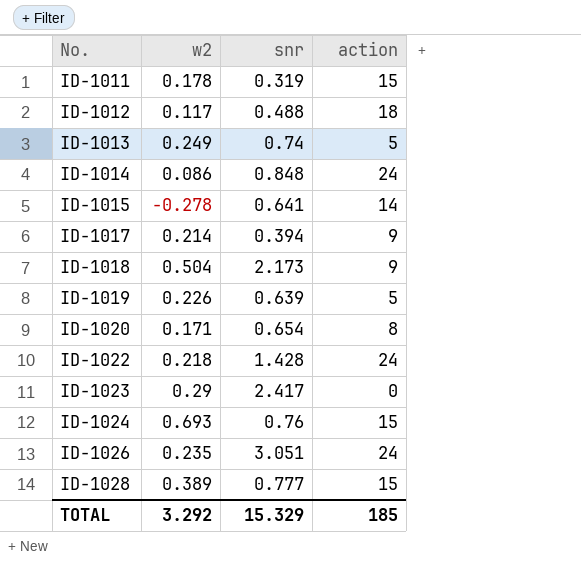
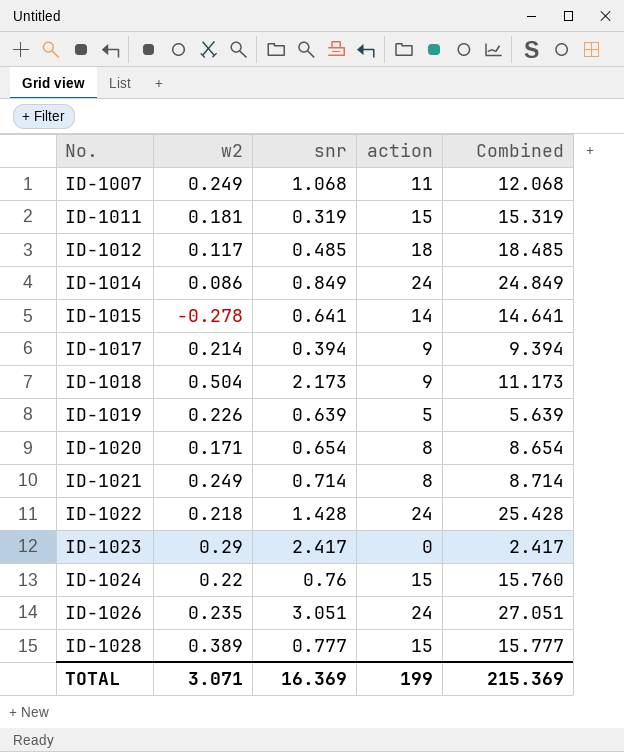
column Combined | formula: none -> [snr] + [action]
row ID-1013: 0.249 | 0.74 | 5 -> none
row ID-1007: none -> 0.249 | 1.068 | 11 | 12.068
ID-1011 | w2: 0.178 -> 0.181
ID-1012 | snr: 0.488 -> 0.485
ID-1014 | snr: 0.848 -> 0.849
row ID-1021: none -> 0.249 | 0.714 | 8 | 8.714
ID-1024 | w2: 0.693 -> 0.22
TOTAL | w2: 3.292 -> 3.071
TOTAL | snr: 15.329 -> 16.369
TOTAL | action: 185 -> 199

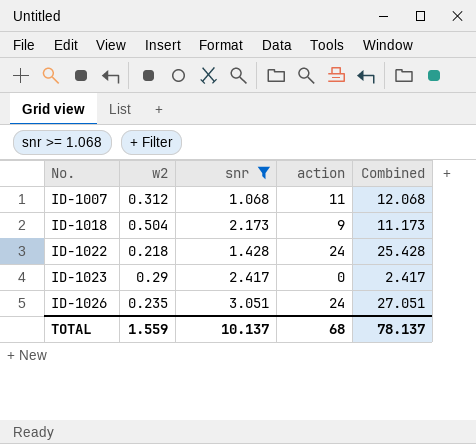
filter: none -> snr >= 1.068
ID-1007 | w2: 0.249 -> 0.312
TOTAL | w2: 3.071 -> 1.559
TOTAL | snr: 16.369 -> 10.137
TOTAL | action: 199 -> 68
TOTAL | Combined: 215.369 -> 78.137

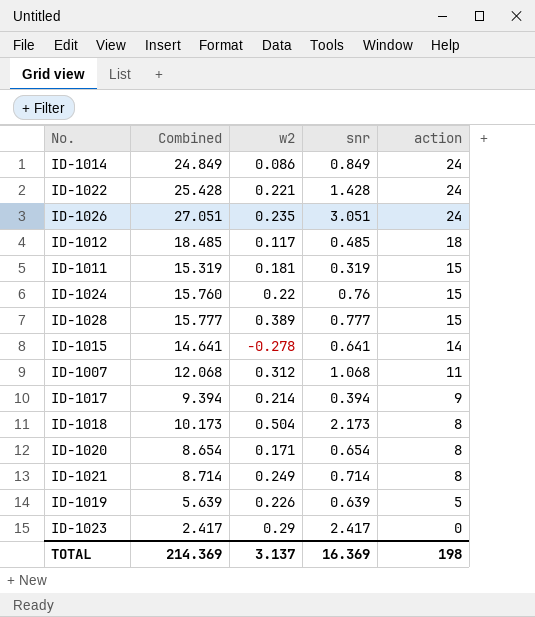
filter: snr >= 1.068 -> none
row order: No. ascending -> action descending
column Combined | position: 5 -> 2
ID-1022 | w2: 0.218 -> 0.221
ID-1018 | Combined: 11.173 -> 10.173
ID-1018 | action: 9 -> 8
TOTAL | Combined: 78.137 -> 214.369
TOTAL | w2: 1.559 -> 3.137
TOTAL | snr: 10.137 -> 16.369
TOTAL | action: 68 -> 198

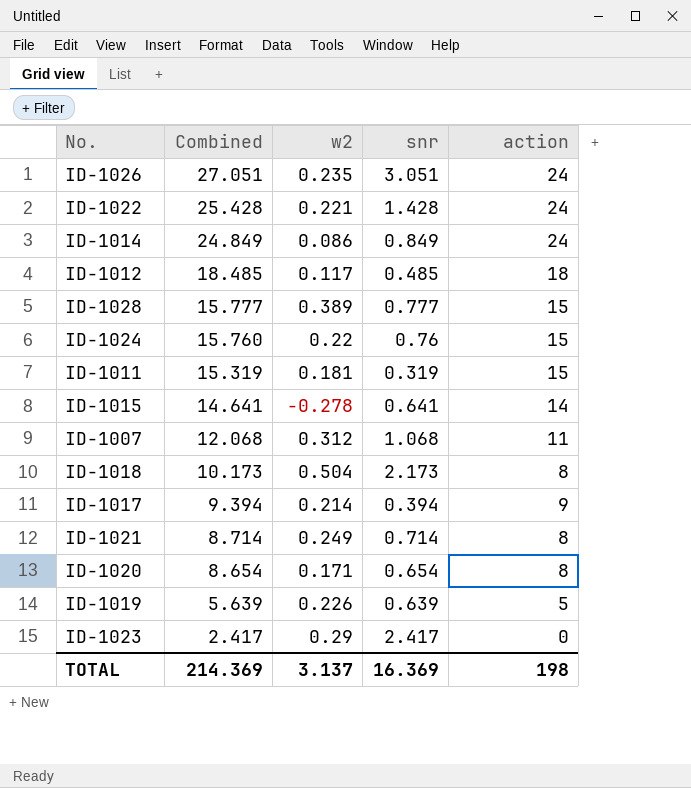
row order: action descending -> Combined descending

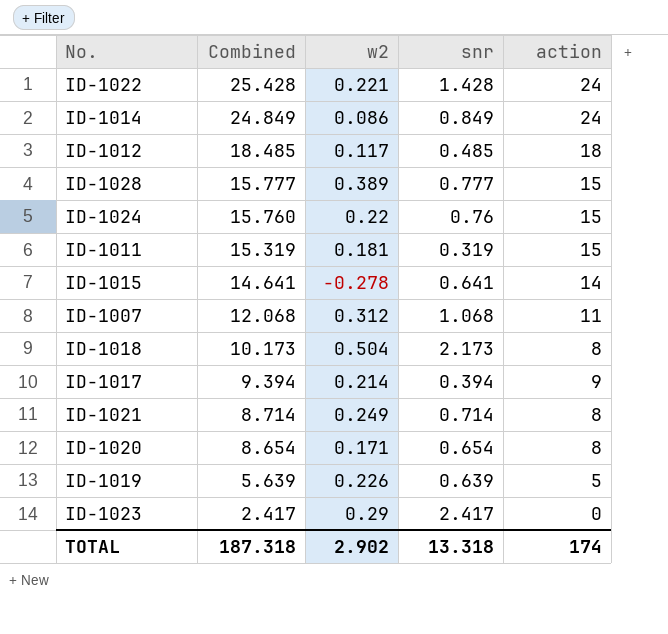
row ID-1026: 27.051 | 0.235 | 3.051 | 24 -> none
TOTAL | Combined: 214.369 -> 187.318
TOTAL | w2: 3.137 -> 2.902
TOTAL | snr: 16.369 -> 13.318
TOTAL | action: 198 -> 174

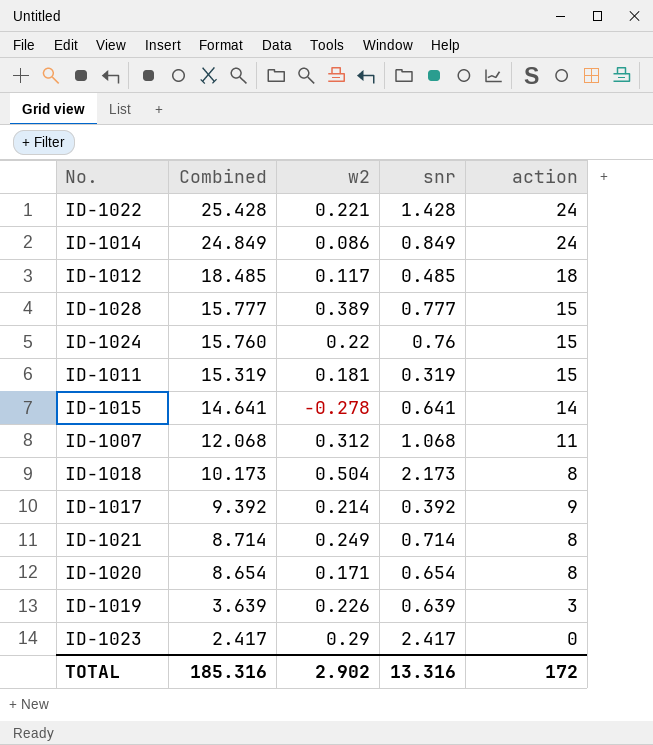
ID-1017 | Combined: 9.394 -> 9.392
ID-1017 | snr: 0.394 -> 0.392
ID-1019 | Combined: 5.639 -> 3.639
ID-1019 | action: 5 -> 3
TOTAL | Combined: 187.318 -> 185.316
TOTAL | snr: 13.318 -> 13.316
TOTAL | action: 174 -> 172

